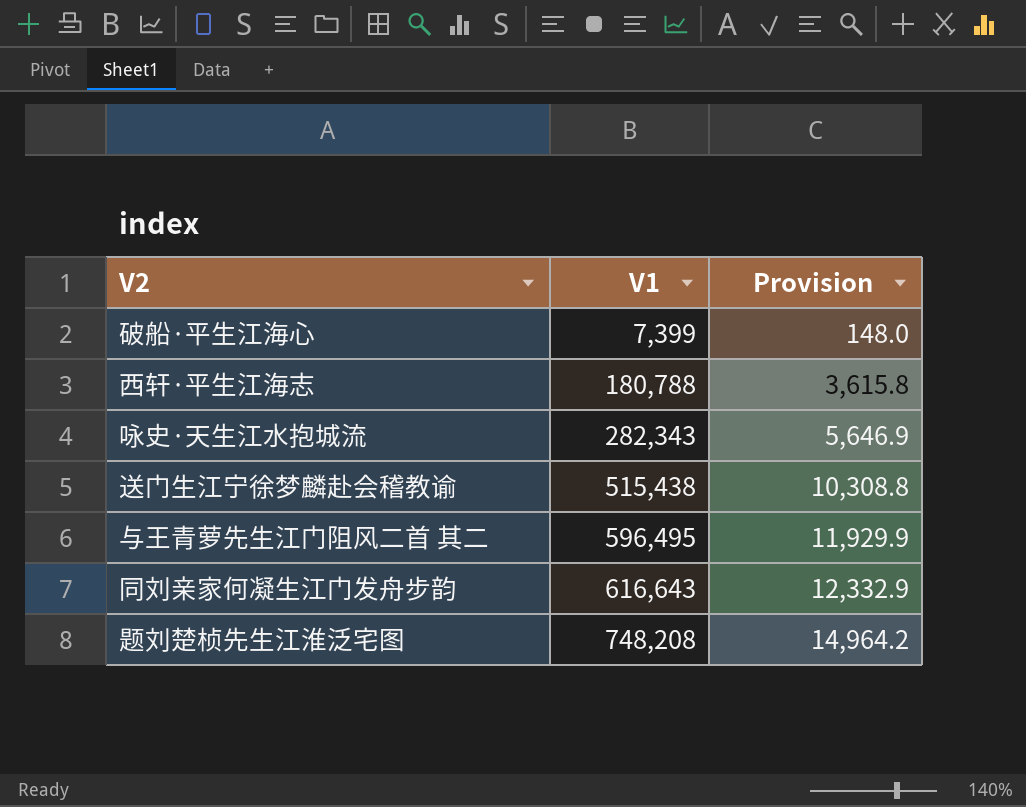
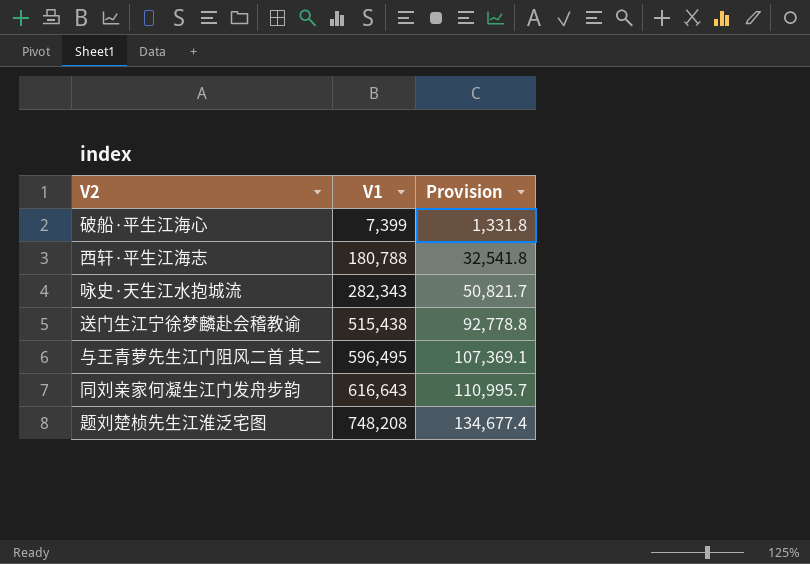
column Provision | formula: [V1] * 0.02 -> [V1] * 0.18

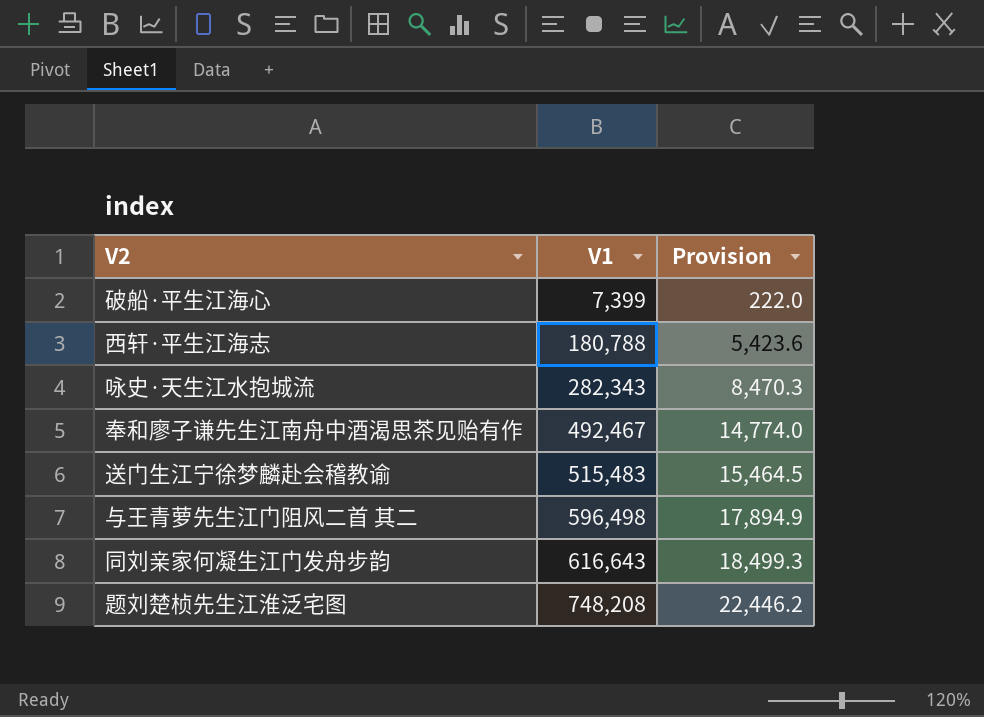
column Provision | formula: [V1] * 0.18 -> [V1] * 0.03
row 奉和廖子谦先生江南舟中酒渴思茶见贻有作: none -> 492,467 | 14,774.0
送门生江宁徐梦麟赴会稽教谕 | V1: 515,438 -> 515,483
与王青萝先生江门阻风二首 其二 | V1: 596,495 -> 596,498

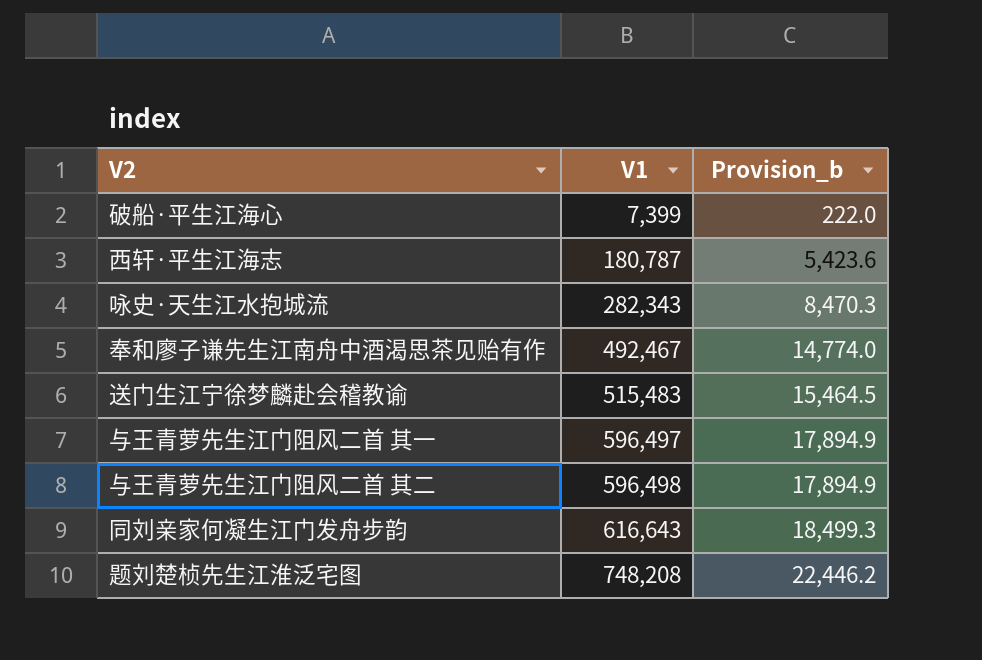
column name: Provision -> Provision_b
西轩·平生江海志 | V1: 180,788 -> 180,787
row 与王青萝先生江门阻风二首 其一: none -> 596,497 | 17,894.9

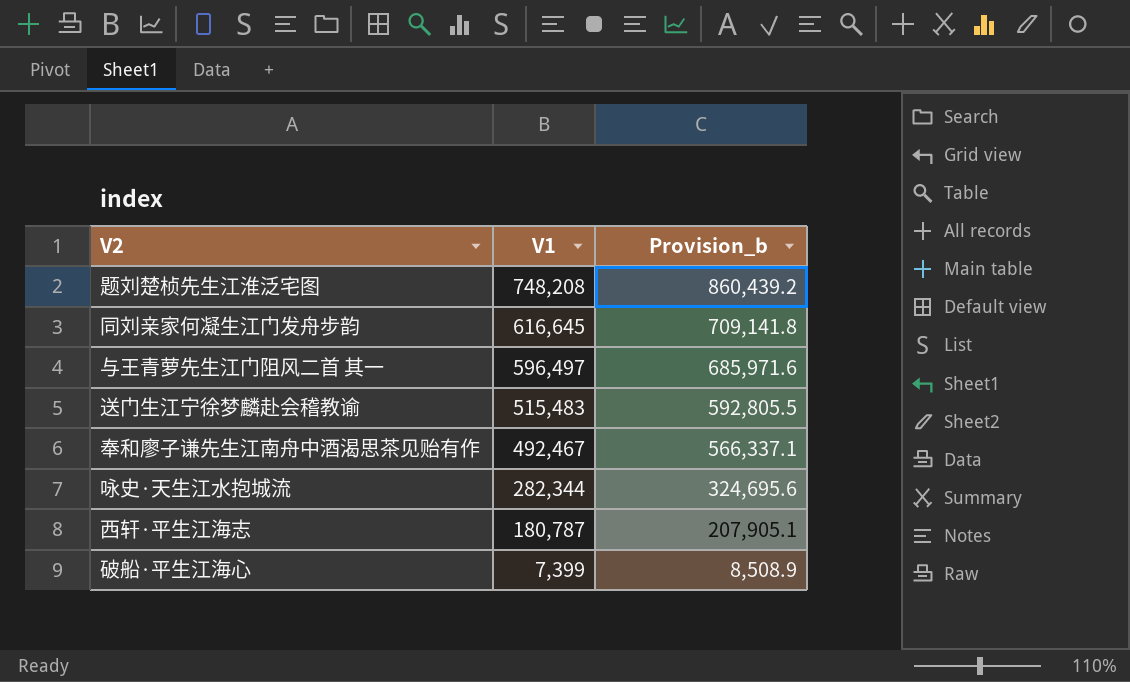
row order: V1 ascending -> V1 descending
column Provision_b | formula: [V1] * 0.03 -> [V1] * 1.15
row 与王青萝先生江门阻风二首 其二: 596,498 | 17,894.9 -> none
同刘亲家何凝生江门发舟步韵 | V1: 616,643 -> 616,645
咏史·天生江水抱城流 | V1: 282,343 -> 282,344

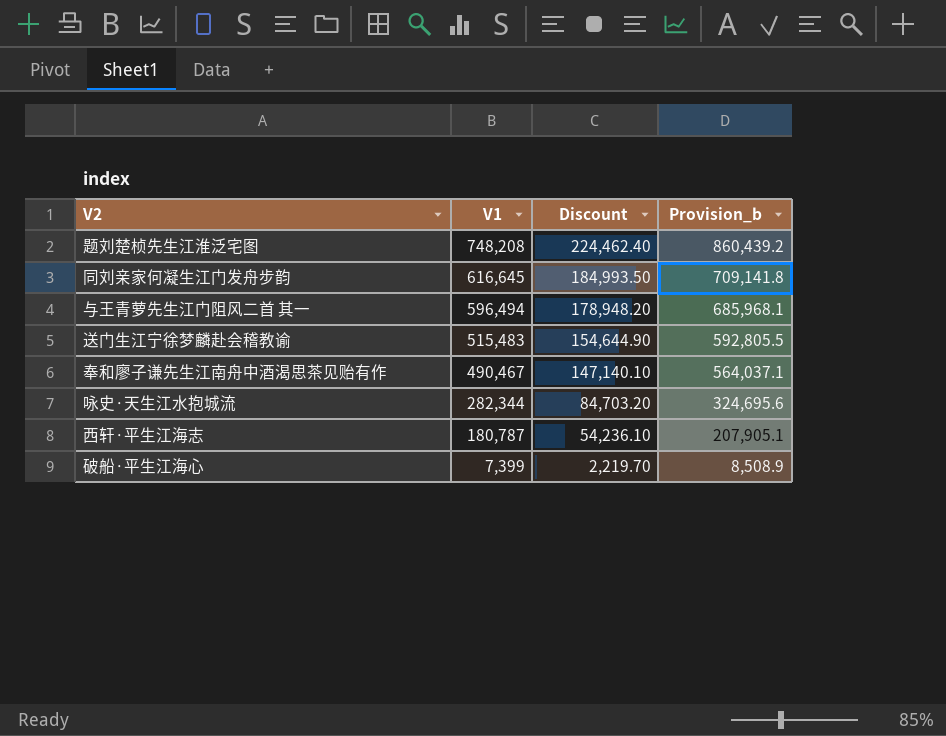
column Discount | formula: none -> [V1] * 0.3
与王青萝先生江门阻风二首 其一 | V1: 596,497 -> 596,494
与王青萝先生江门阻风二首 其一 | Provision_b: 685,971.6 -> 685,968.1
奉和廖子谦先生江南舟中酒渴思茶见贻有作 | V1: 492,467 -> 490,467
奉和廖子谦先生江南舟中酒渴思茶见贻有作 | Provision_b: 566,337.1 -> 564,037.1

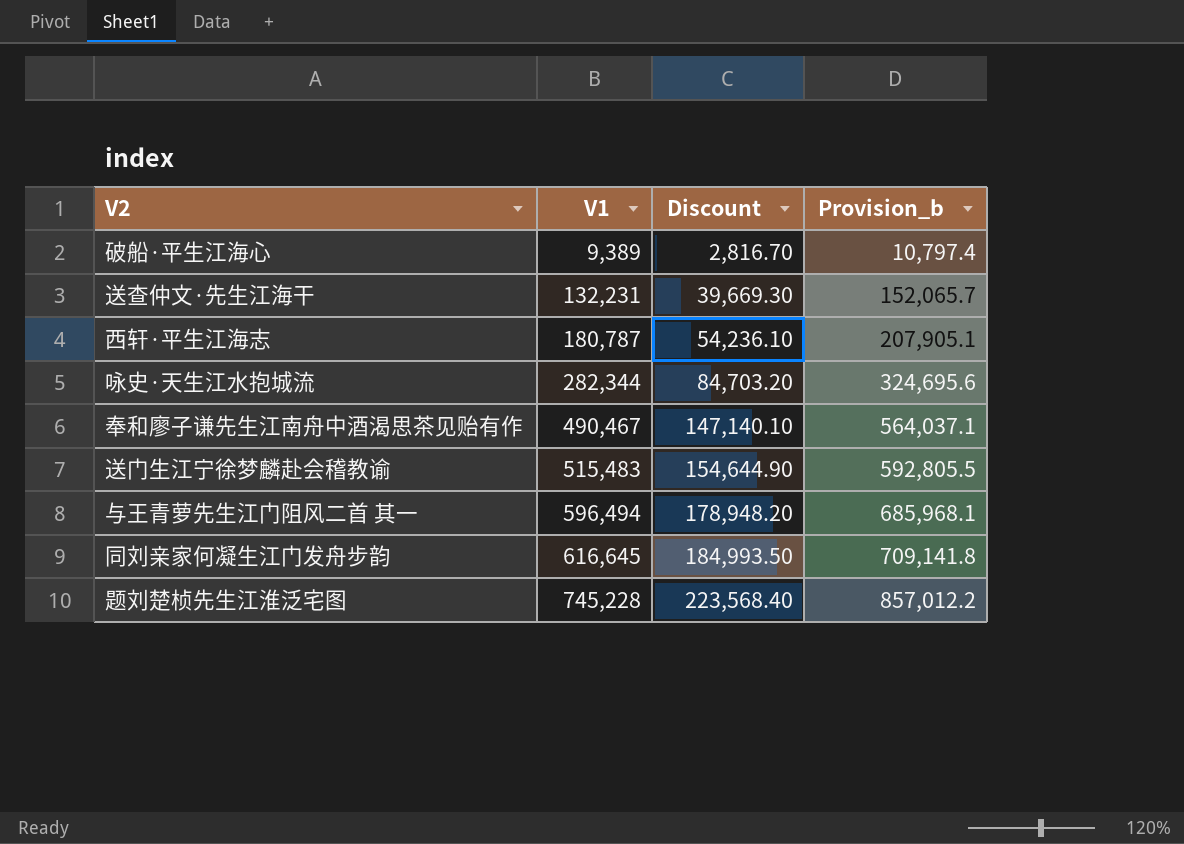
row order: V1 descending -> V1 ascending
破船·平生江海心 | V1: 7,399 -> 9,389
破船·平生江海心 | Discount: 2,219.70 -> 2,816.70
破船·平生江海心 | Provision_b: 8,508.9 -> 10,797.4
row 送查仲文·先生江海干: none -> 132,231 | 39,669.30 | 152,065.7
题刘楚桢先生江淮泛宅图 | V1: 748,208 -> 745,228
题刘楚桢先生江淮泛宅图 | Discount: 224,462.40 -> 223,568.40
题刘楚桢先生江淮泛宅图 | Provision_b: 860,439.2 -> 857,012.2

